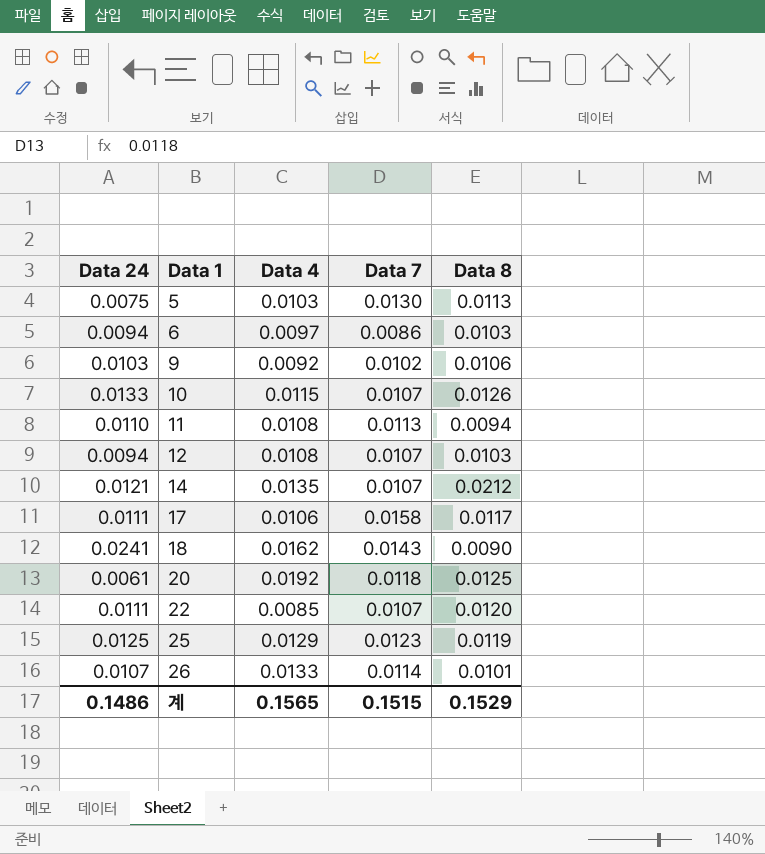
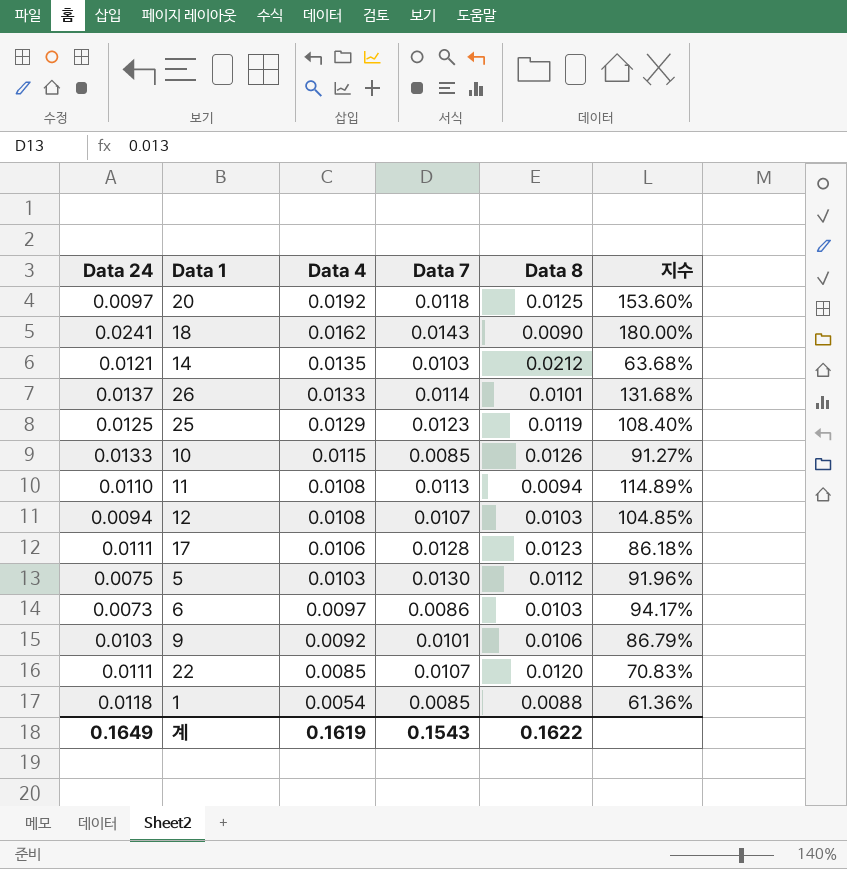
row order: Data 1 ascending -> Data 4 descending
column 지수 | formula: none -> [Data 4] / [Data 8]
20 | Data 24: 0.0061 -> 0.0097
14 | Data 7: 0.0107 -> 0.0103
26 | Data 24: 0.0107 -> 0.0137
10 | Data 7: 0.0107 -> 0.0085
17 | Data 7: 0.0158 -> 0.0128
17 | Data 8: 0.0117 -> 0.0123
5 | Data 8: 0.0113 -> 0.0112
6 | Data 24: 0.0094 -> 0.0073
9 | Data 7: 0.0102 -> 0.0101
row 1: none -> 0.0118 | 0.0054 | 0.0085 | 0.0088 | 61.36%
계 | Data 24: 0.1486 -> 0.1649
계 | Data 4: 0.1565 -> 0.1619
계 | Data 7: 0.1515 -> 0.1543
계 | Data 8: 0.1529 -> 0.1622

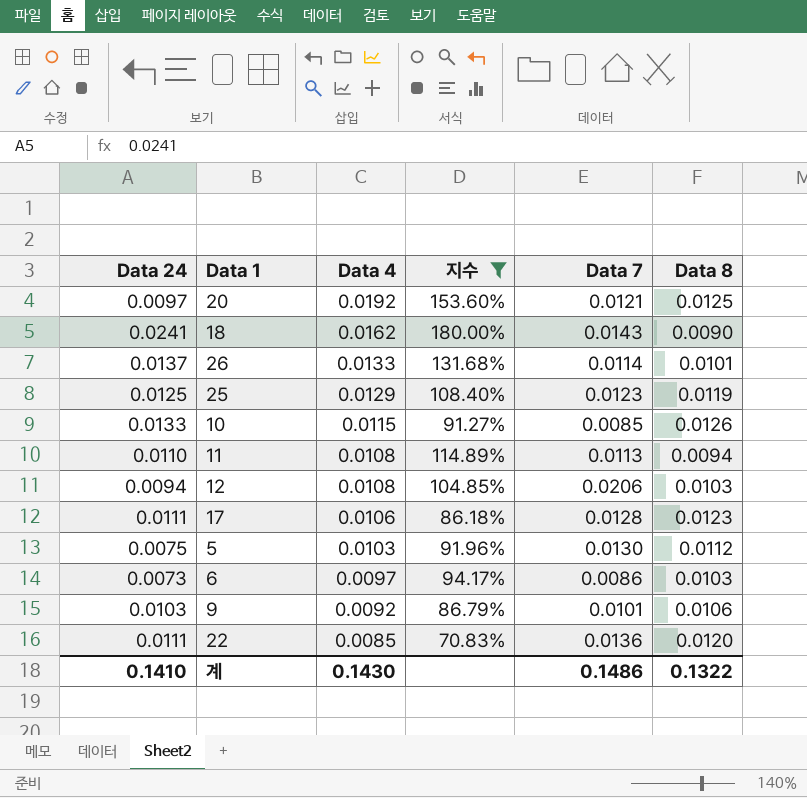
filter: none -> 지수 >= 70.83%
column 지수 | position: 6 -> 4
20 | Data 7: 0.0118 -> 0.0121
12 | Data 7: 0.0107 -> 0.0206
22 | Data 7: 0.0107 -> 0.0136
계 | Data 24: 0.1649 -> 0.1410
계 | Data 4: 0.1619 -> 0.1430
계 | Data 7: 0.1543 -> 0.1486
계 | Data 8: 0.1622 -> 0.1322

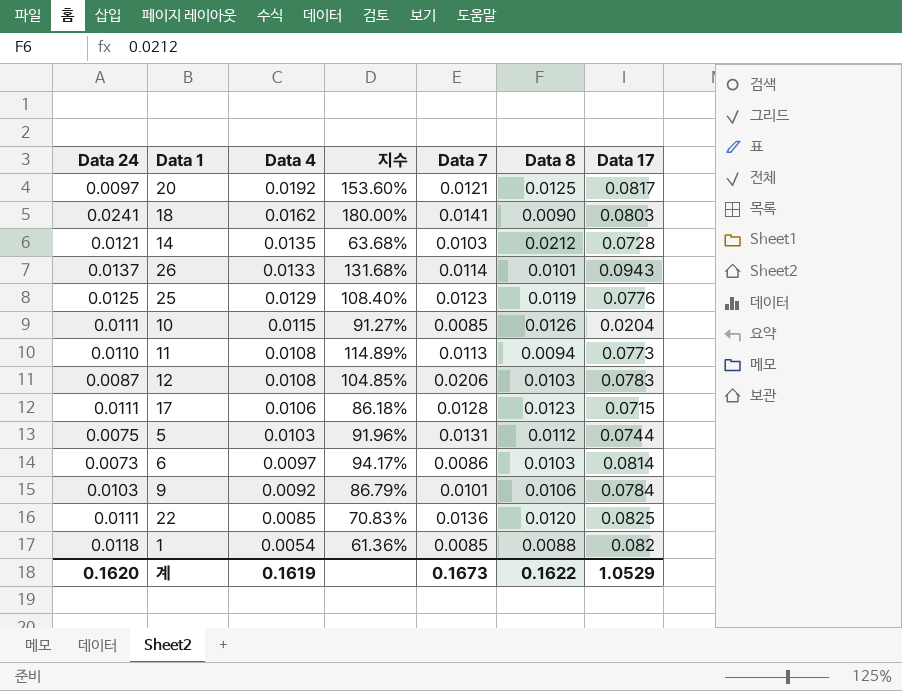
filter: 지수 >= 70.83% -> none
column Data 17 | position: none -> 7
18 | Data 7: 0.0143 -> 0.0141
10 | Data 24: 0.0133 -> 0.0111
12 | Data 24: 0.0094 -> 0.0087
5 | Data 7: 0.0130 -> 0.0131
계 | Data 24: 0.1410 -> 0.1620
계 | Data 4: 0.1430 -> 0.1619
계 | Data 7: 0.1486 -> 0.1673
계 | Data 8: 0.1322 -> 0.1622

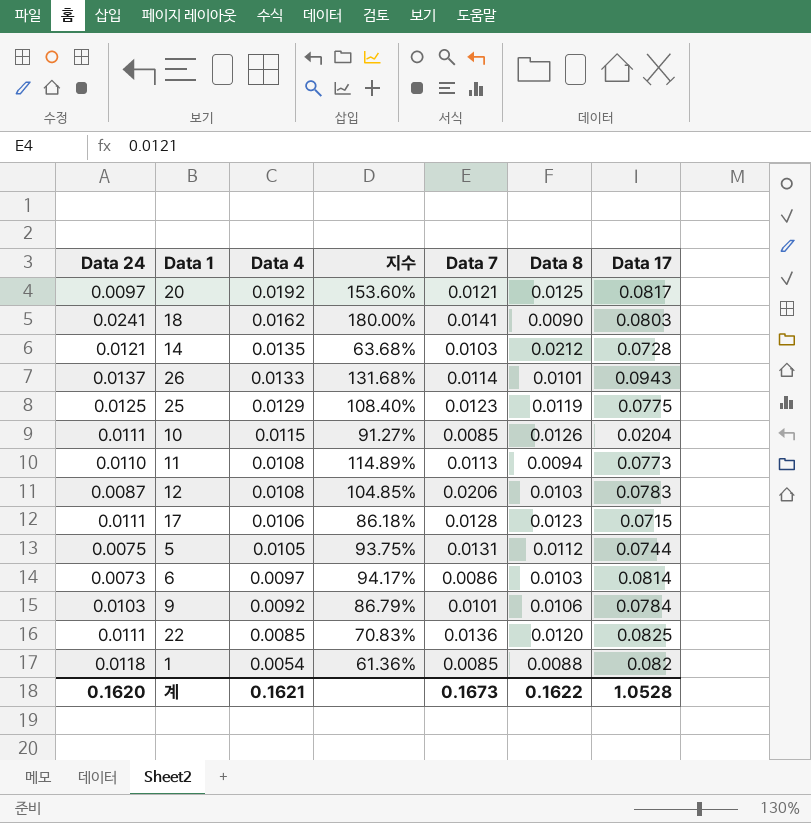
25 | Data 17: 0.0776 -> 0.0775
5 | Data 4: 0.0103 -> 0.0105
5 | 지수: 91.96% -> 93.75%
계 | Data 4: 0.1619 -> 0.1621
계 | Data 17: 1.0529 -> 1.0528

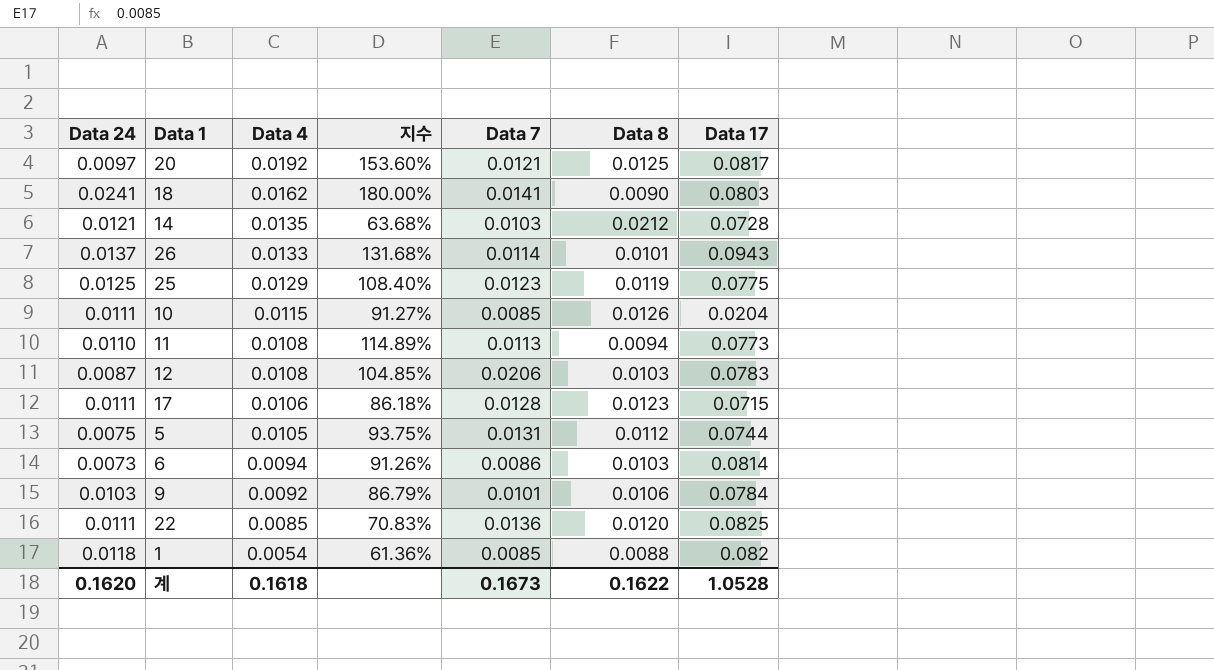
6 | Data 4: 0.0097 -> 0.0094
6 | 지수: 94.17% -> 91.26%
계 | Data 4: 0.1621 -> 0.1618

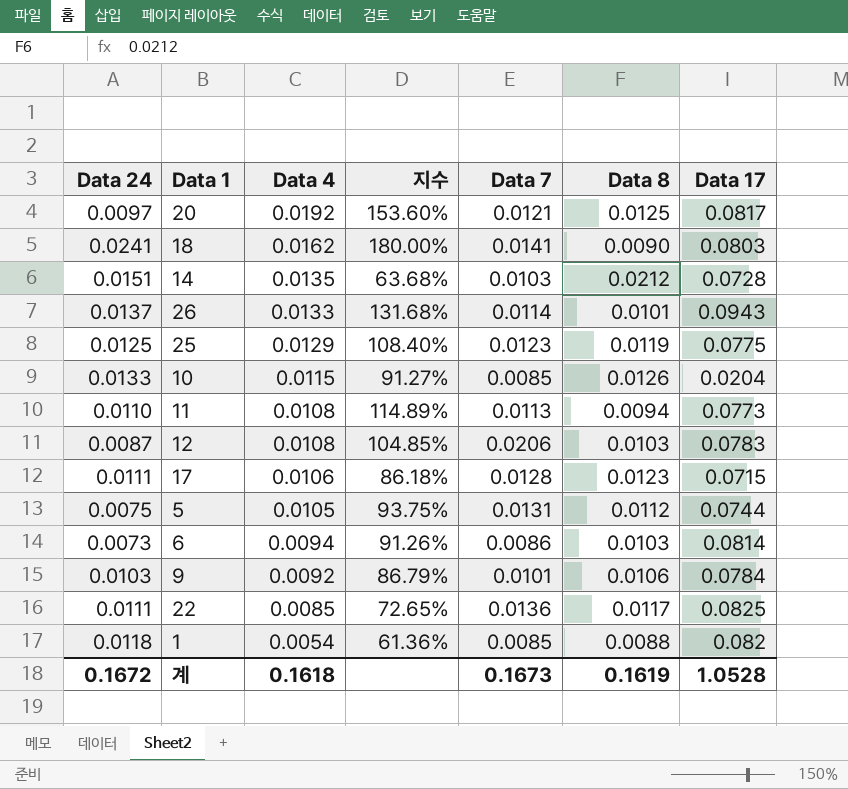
14 | Data 24: 0.0121 -> 0.0151
10 | Data 24: 0.0111 -> 0.0133
22 | 지수: 70.83% -> 72.65%
22 | Data 8: 0.0120 -> 0.0117
계 | Data 24: 0.1620 -> 0.1672
계 | Data 8: 0.1622 -> 0.1619

